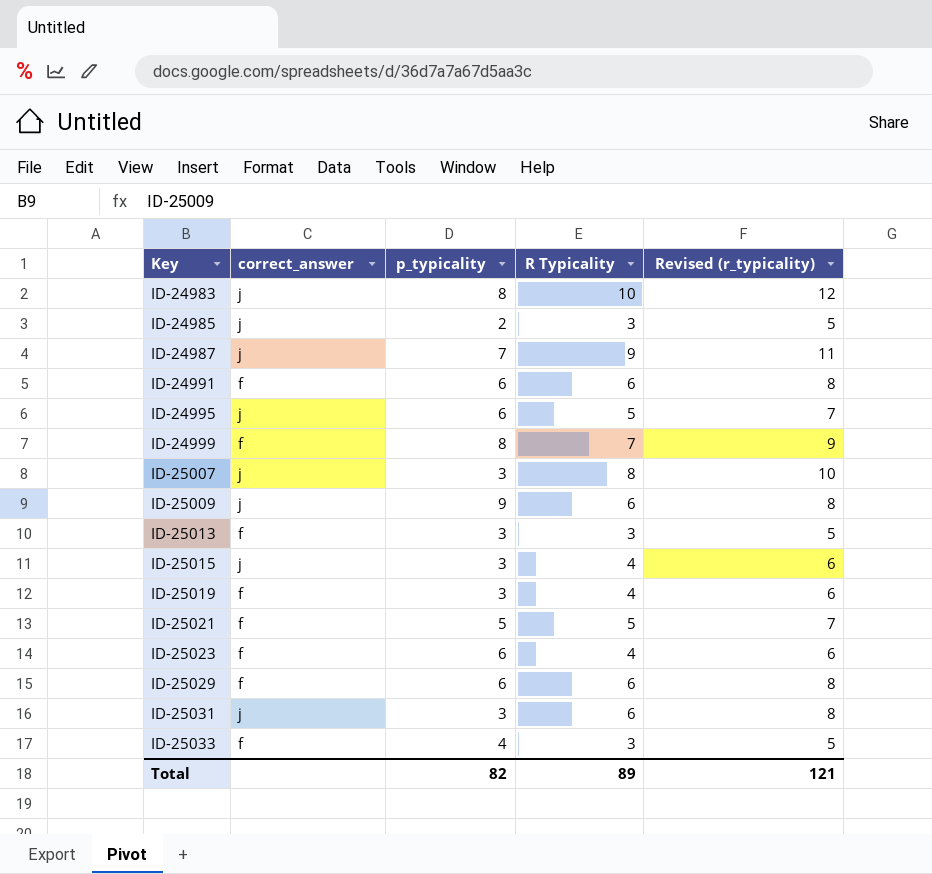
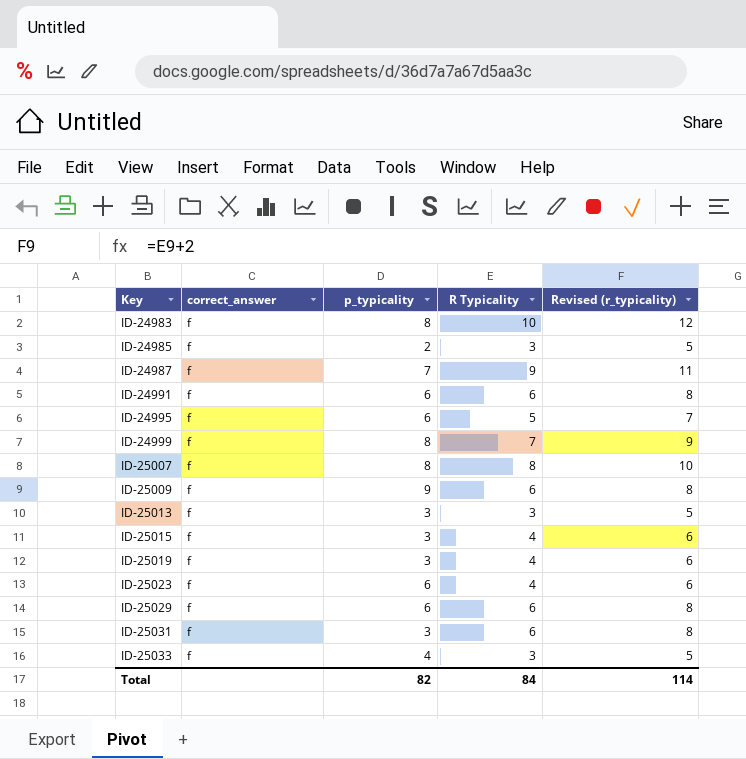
row ID-25021: f | 5 | 5 | 7 -> none
ID-24983 | correct_answer: j -> f
ID-24985 | correct_answer: j -> f
ID-24987 | correct_answer: j -> f
ID-24995 | correct_answer: j -> f
ID-25007 | correct_answer: j -> f
ID-25007 | p_typicality: 3 -> 8
ID-25009 | correct_answer: j -> f
ID-25015 | correct_answer: j -> f
ID-25031 | correct_answer: j -> f
Total | R Typicality: 89 -> 84
Total | Revised (r_typicality): 121 -> 114

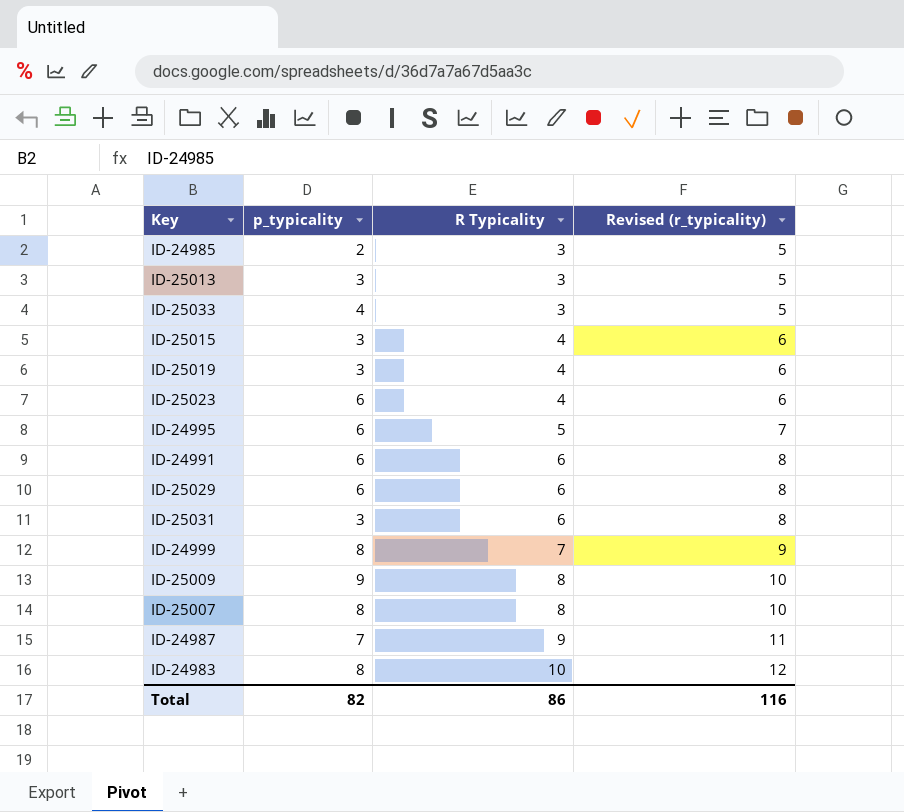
row order: Key ascending -> R Typicality ascending
column correct_answer | position: 2 -> none
ID-25009 | R Typicality: 6 -> 8
ID-25009 | Revised (r_typicality): 8 -> 10
Total | R Typicality: 84 -> 86
Total | Revised (r_typicality): 114 -> 116

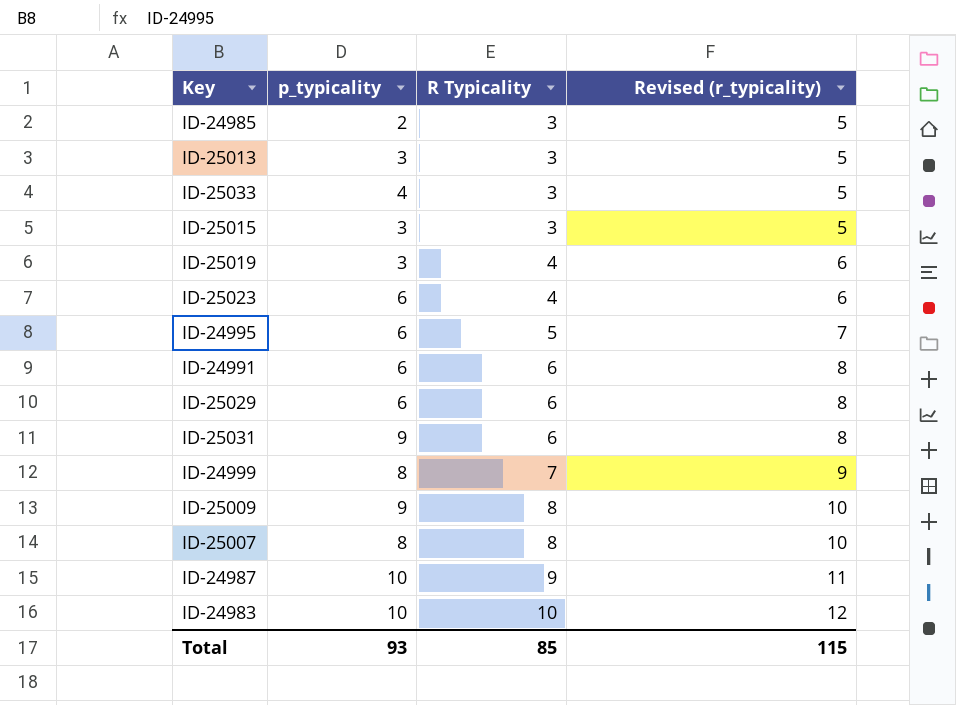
ID-25015 | R Typicality: 4 -> 3
ID-25015 | Revised (r_typicality): 6 -> 5
ID-25031 | p_typicality: 3 -> 9
ID-24987 | p_typicality: 7 -> 10
ID-24983 | p_typicality: 8 -> 10
Total | p_typicality: 82 -> 93
Total | R Typicality: 86 -> 85
Total | Revised (r_typicality): 116 -> 115

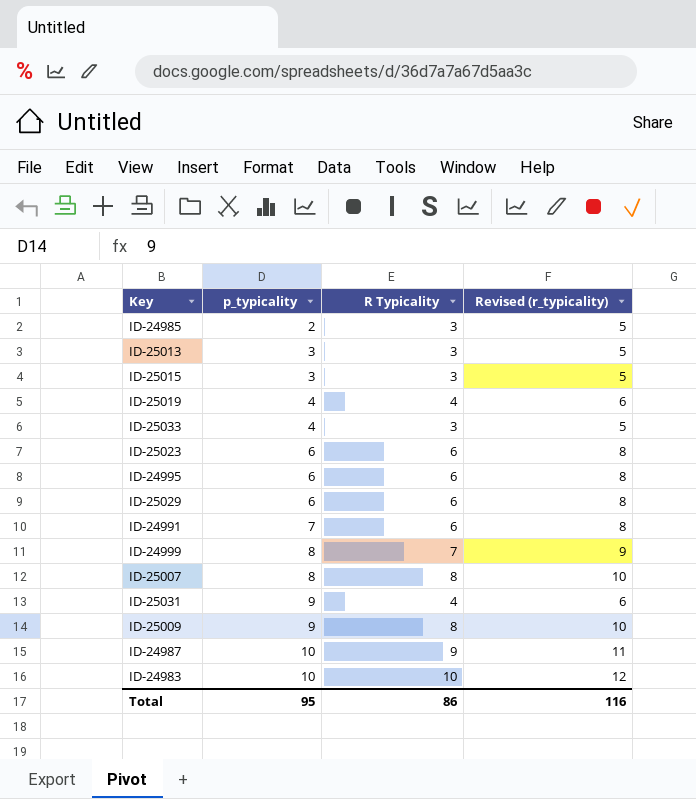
row order: R Typicality ascending -> p_typicality ascending
ID-25019 | p_typicality: 3 -> 4
ID-25023 | R Typicality: 4 -> 6
ID-25023 | Revised (r_typicality): 6 -> 8
ID-24995 | R Typicality: 5 -> 6
ID-24995 | Revised (r_typicality): 7 -> 8
ID-24991 | p_typicality: 6 -> 7
ID-25031 | R Typicality: 6 -> 4
ID-25031 | Revised (r_typicality): 8 -> 6
Total | p_typicality: 93 -> 95
Total | R Typicality: 85 -> 86
Total | Revised (r_typicality): 115 -> 116

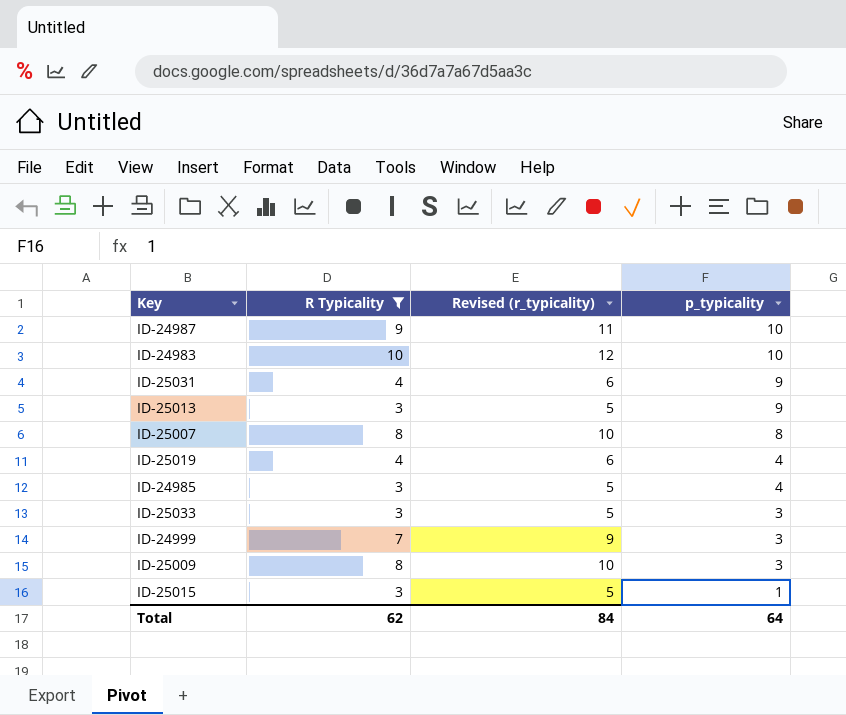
filter: none -> R Typicality != 6
row order: p_typicality ascending -> p_typicality descending
column p_typicality | position: 2 -> 4
ID-25013 | p_typicality: 3 -> 9
ID-24985 | p_typicality: 2 -> 4
ID-25033 | p_typicality: 4 -> 3
ID-24999 | p_typicality: 8 -> 3
ID-25009 | p_typicality: 9 -> 3
ID-25015 | p_typicality: 3 -> 1
Total | R Typicality: 86 -> 62
Total | Revised (r_typicality): 116 -> 84
Total | p_typicality: 95 -> 64

